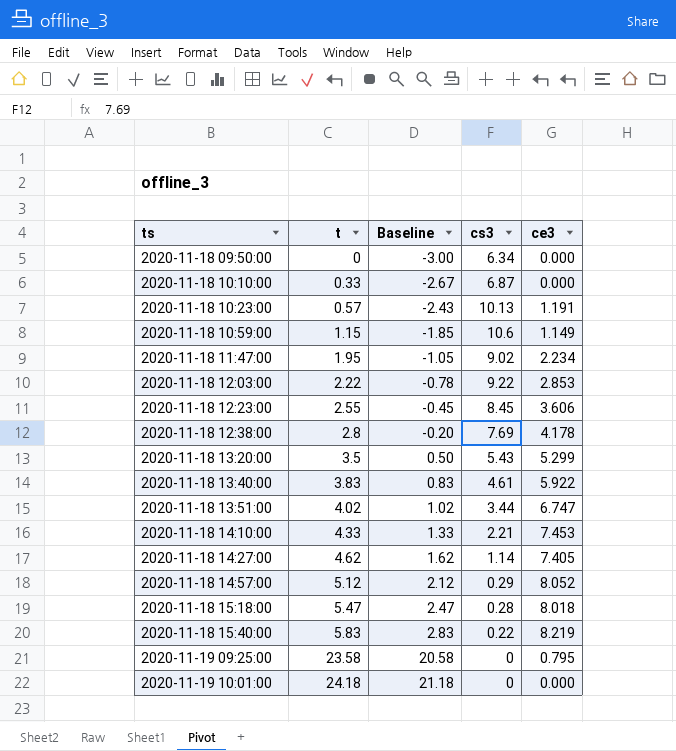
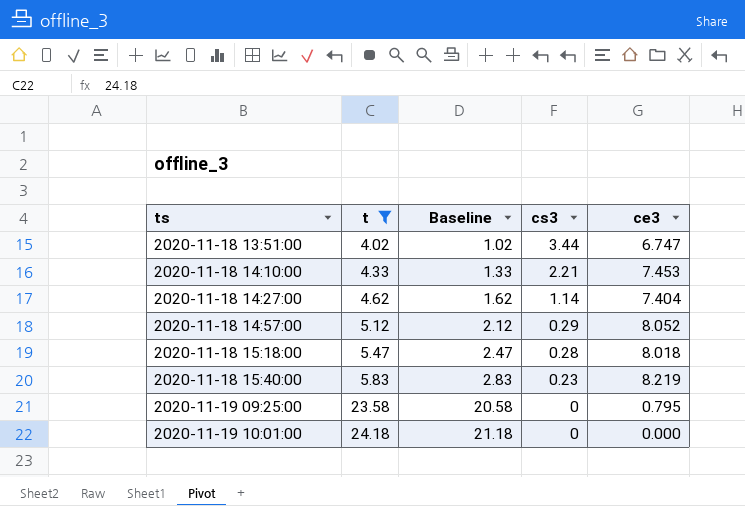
filter: none -> t >= 4.02
2020-11-18 14:27:00 | ce3: 7.405 -> 7.404
2020-11-18 15:40:00 | cs3: 0.22 -> 0.23

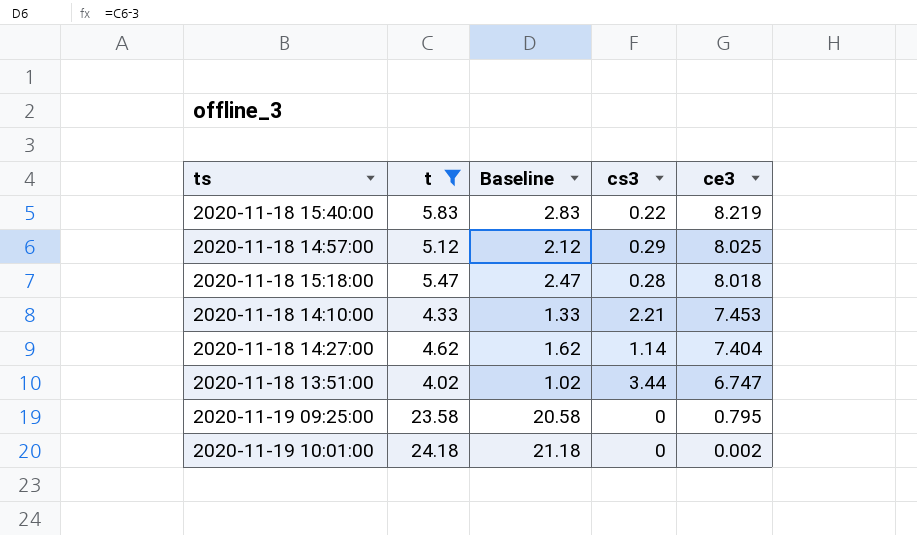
row order: ts ascending -> ce3 descending
2020-11-18 15:40:00 | cs3: 0.23 -> 0.22
2020-11-18 14:57:00 | ce3: 8.052 -> 8.025
2020-11-19 10:01:00 | ce3: 0.000 -> 0.002

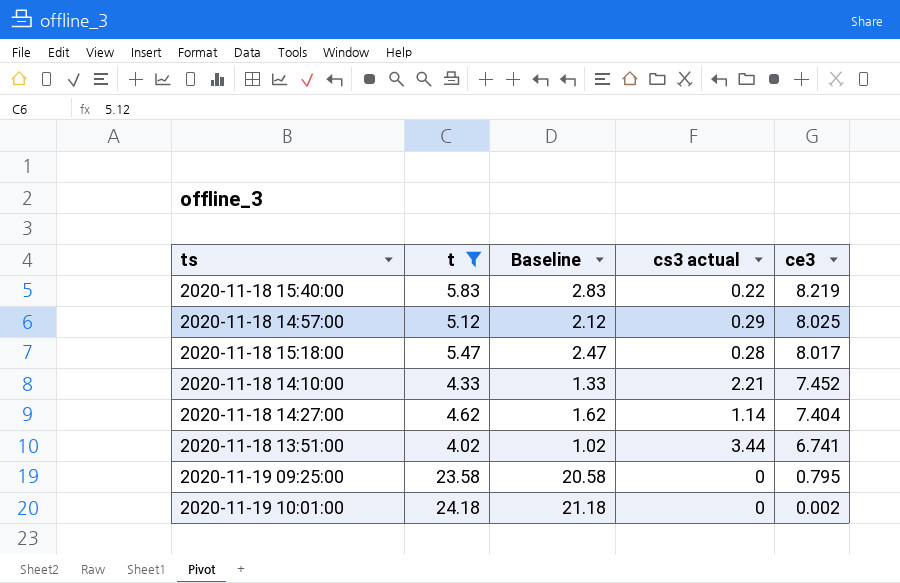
column name: cs3 -> cs3 actual
2020-11-18 15:18:00 | ce3: 8.018 -> 8.017
2020-11-18 14:10:00 | ce3: 7.453 -> 7.452
2020-11-18 13:51:00 | ce3: 6.747 -> 6.741

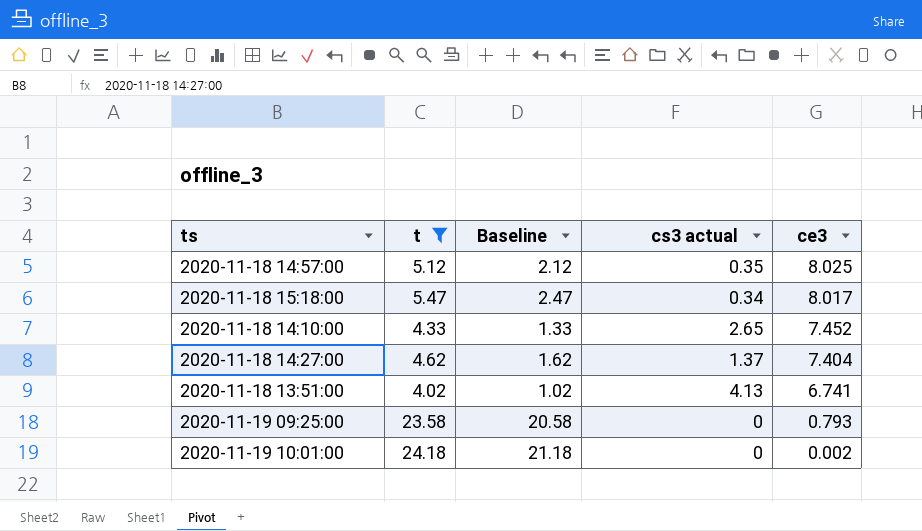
row 2020-11-18 15:40:00: 5.83 | 2.83 | 0.22 | 8.219 -> none
2020-11-18 14:57:00 | cs3 actual: 0.29 -> 0.35
2020-11-18 15:18:00 | cs3 actual: 0.28 -> 0.34
2020-11-18 14:10:00 | cs3 actual: 2.21 -> 2.65
2020-11-18 14:27:00 | cs3 actual: 1.14 -> 1.37
2020-11-18 13:51:00 | cs3 actual: 3.44 -> 4.13
2020-11-19 09:25:00 | ce3: 0.795 -> 0.793

